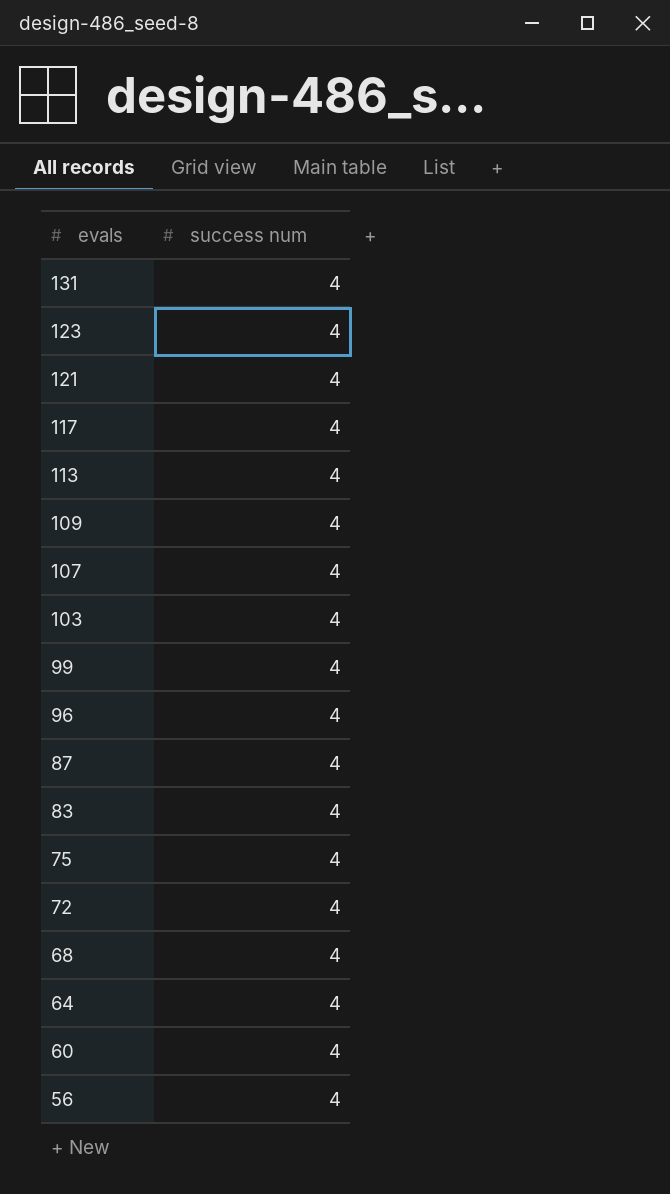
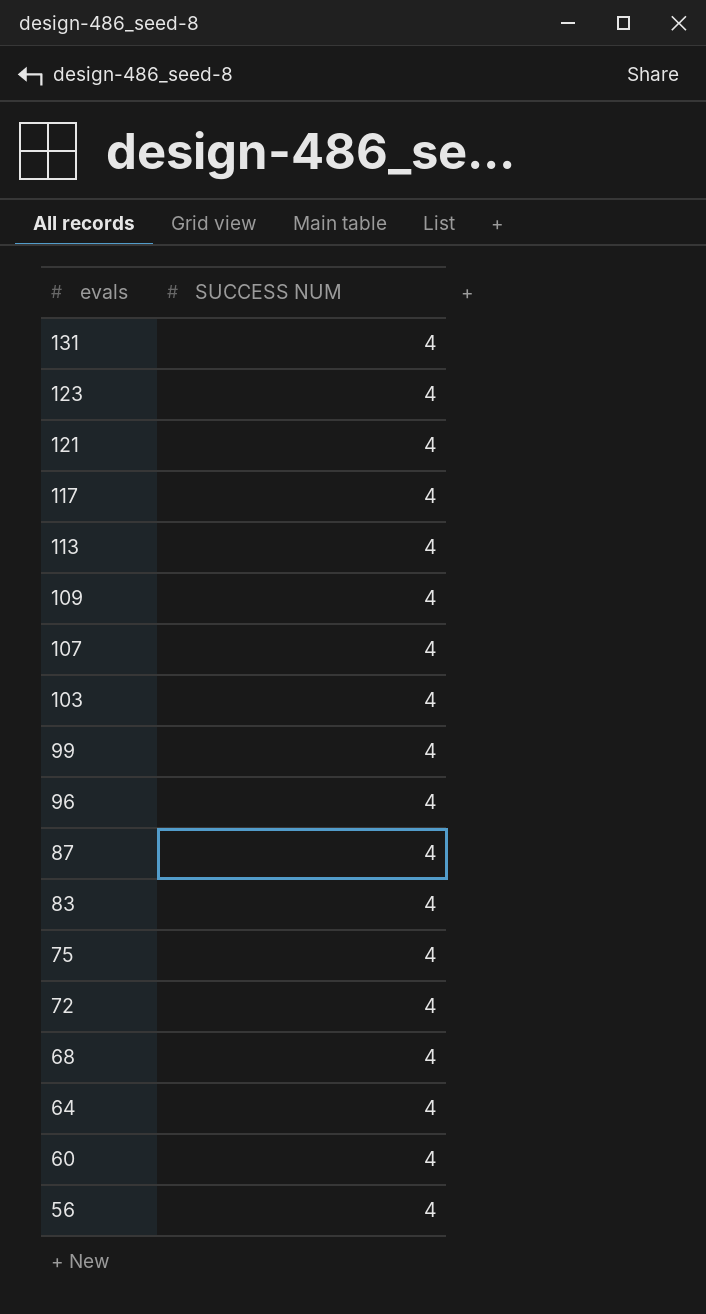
column name: success num -> SUCCESS NUM

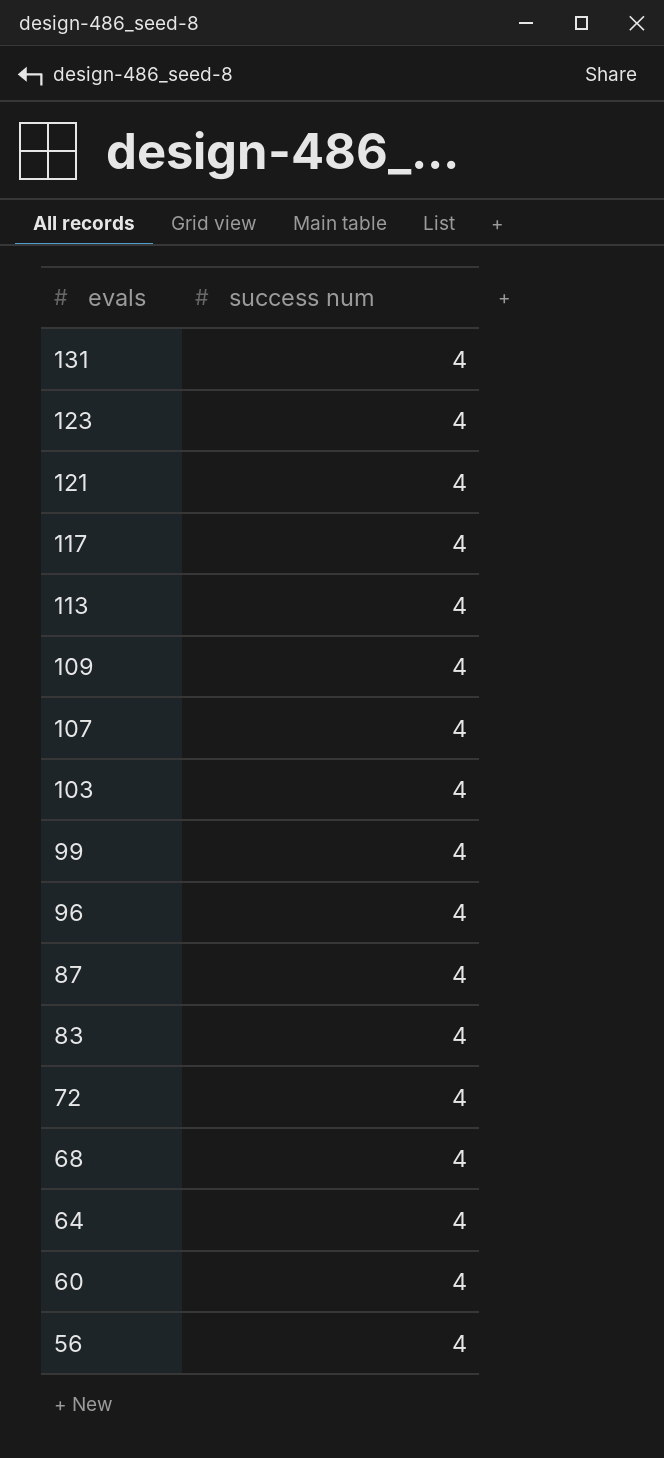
column name: SUCCESS NUM -> success num
row 75: 4 -> none

